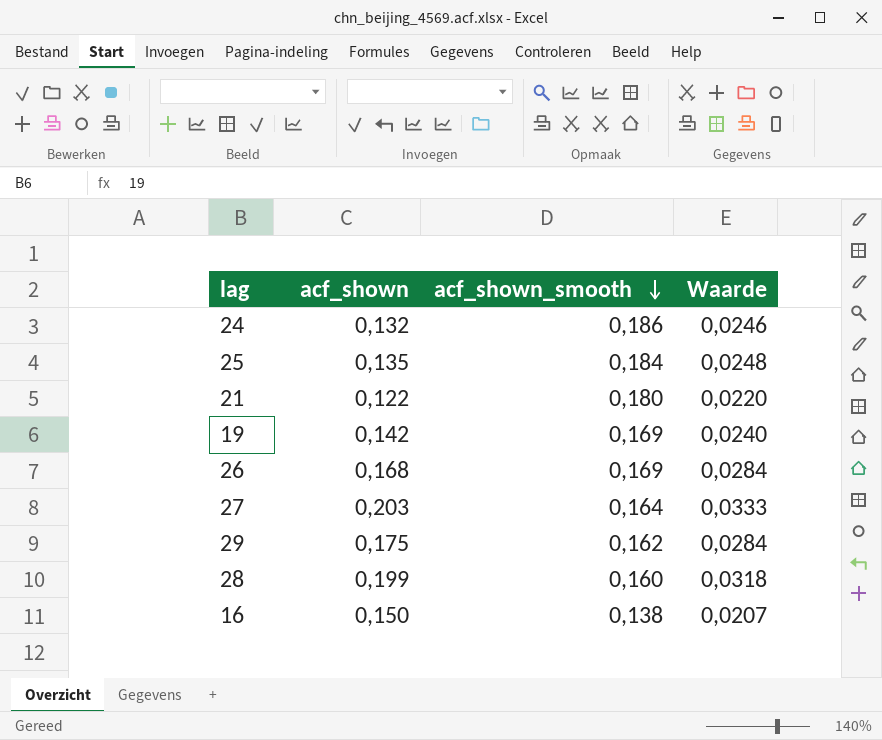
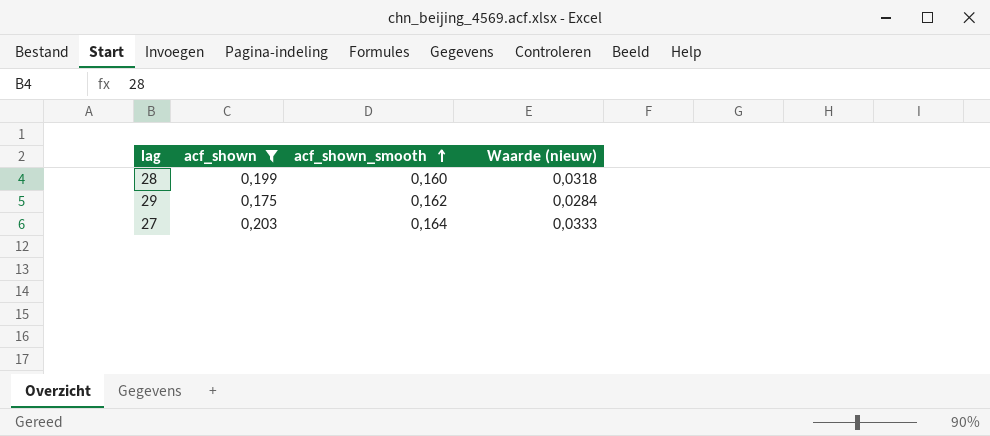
filter: none -> acf_shown >= 0,175
row order: acf_shown_smooth descending -> acf_shown_smooth ascending
column name: Waarde -> Waarde (nieuw)

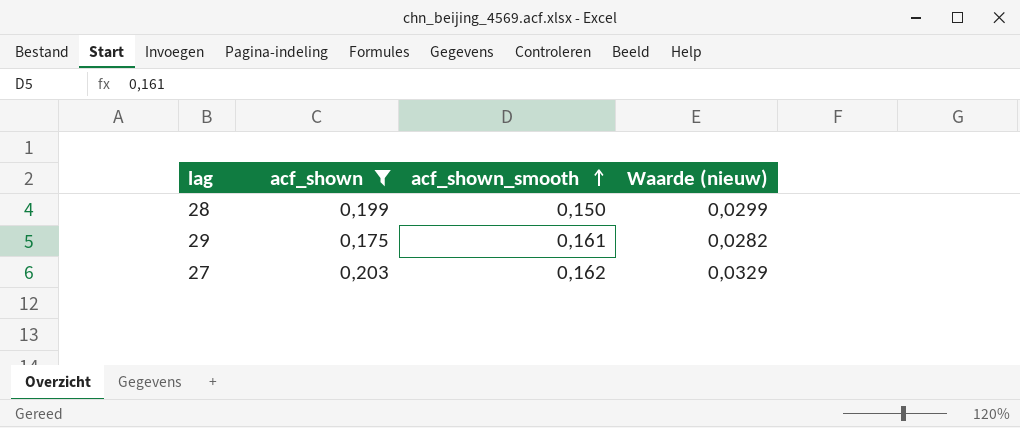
28 | acf_shown_smooth: 0,160 -> 0,150
28 | Waarde (nieuw): 0,0318 -> 0,0299
29 | acf_shown_smooth: 0,162 -> 0,161
29 | Waarde (nieuw): 0,0284 -> 0,0282
27 | acf_shown_smooth: 0,164 -> 0,162
27 | Waarde (nieuw): 0,0333 -> 0,0329

